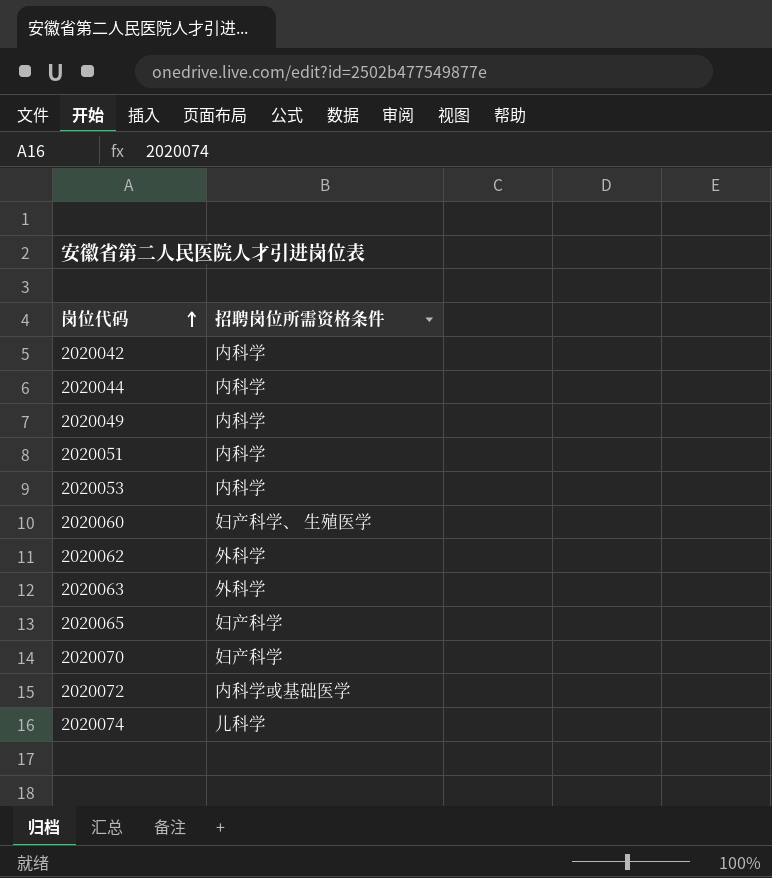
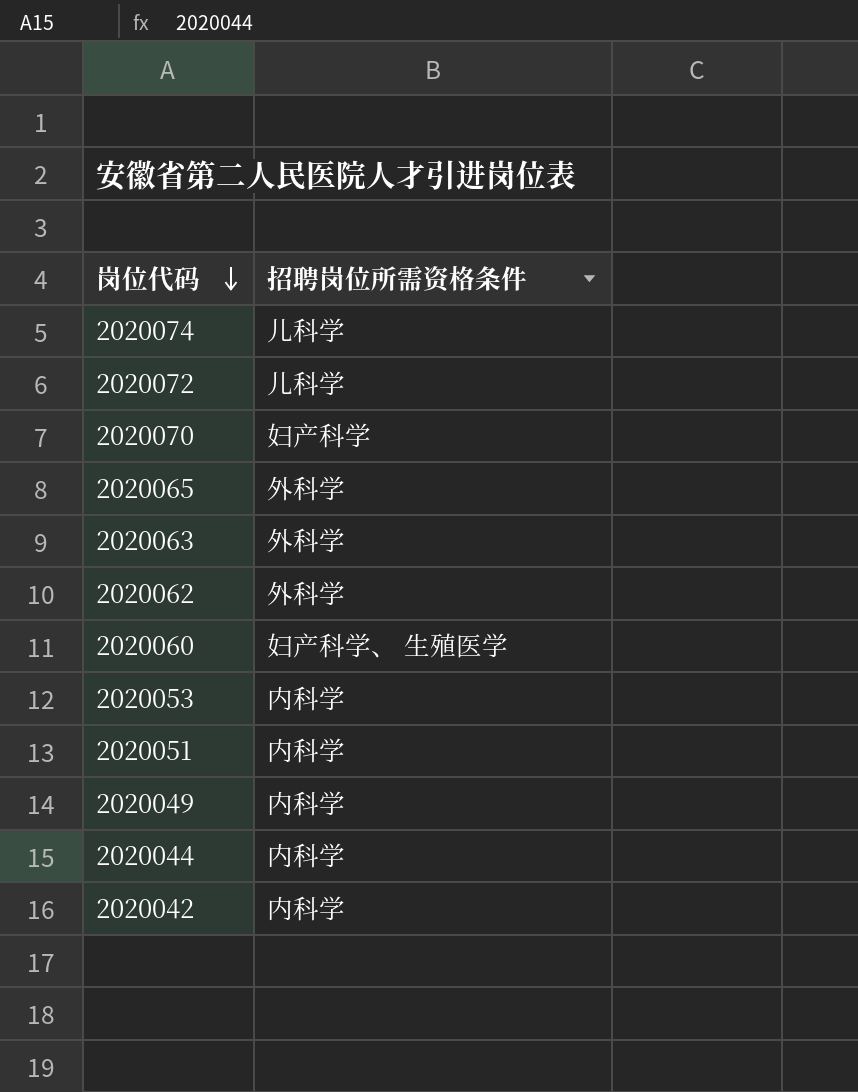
row order: 岗位代码 ascending -> 岗位代码 descending
2020072 | 招聘岗位所需资格条件: 内科学或基础医学 -> 儿科学
2020065 | 招聘岗位所需资格条件: 妇产科学 -> 外科学

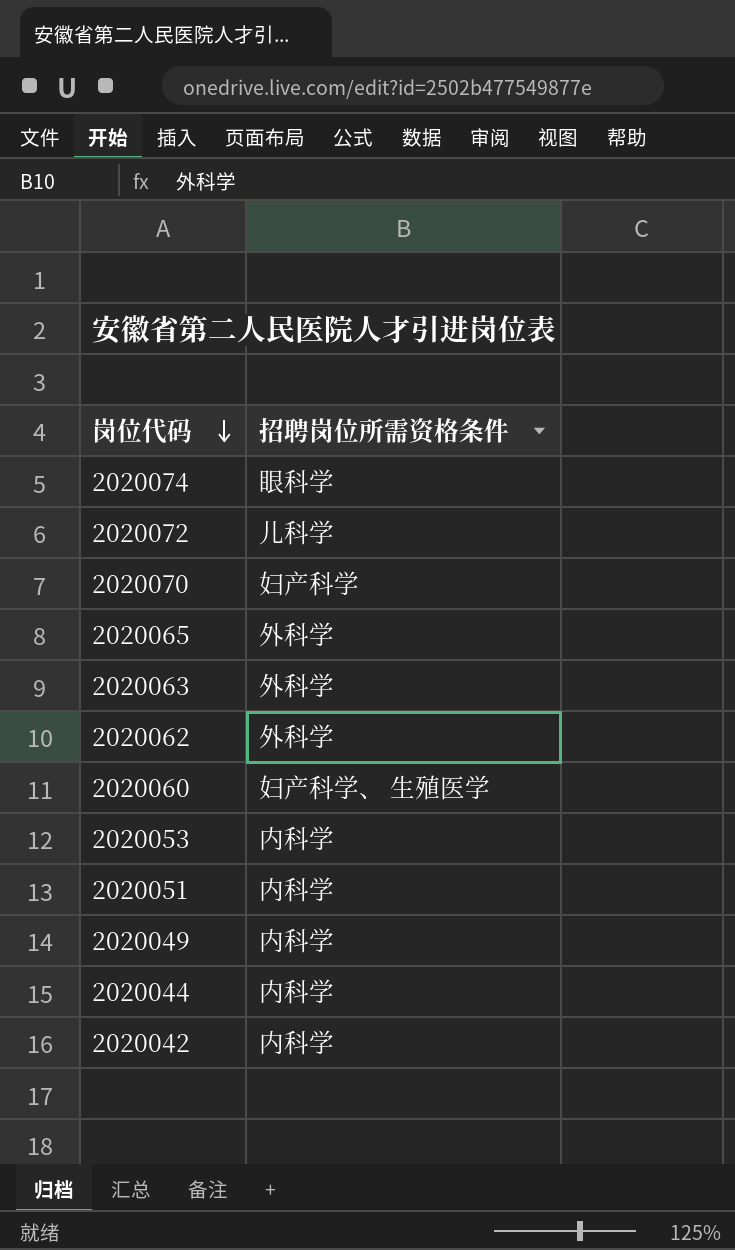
2020074 | 招聘岗位所需资格条件: 儿科学 -> 眼科学

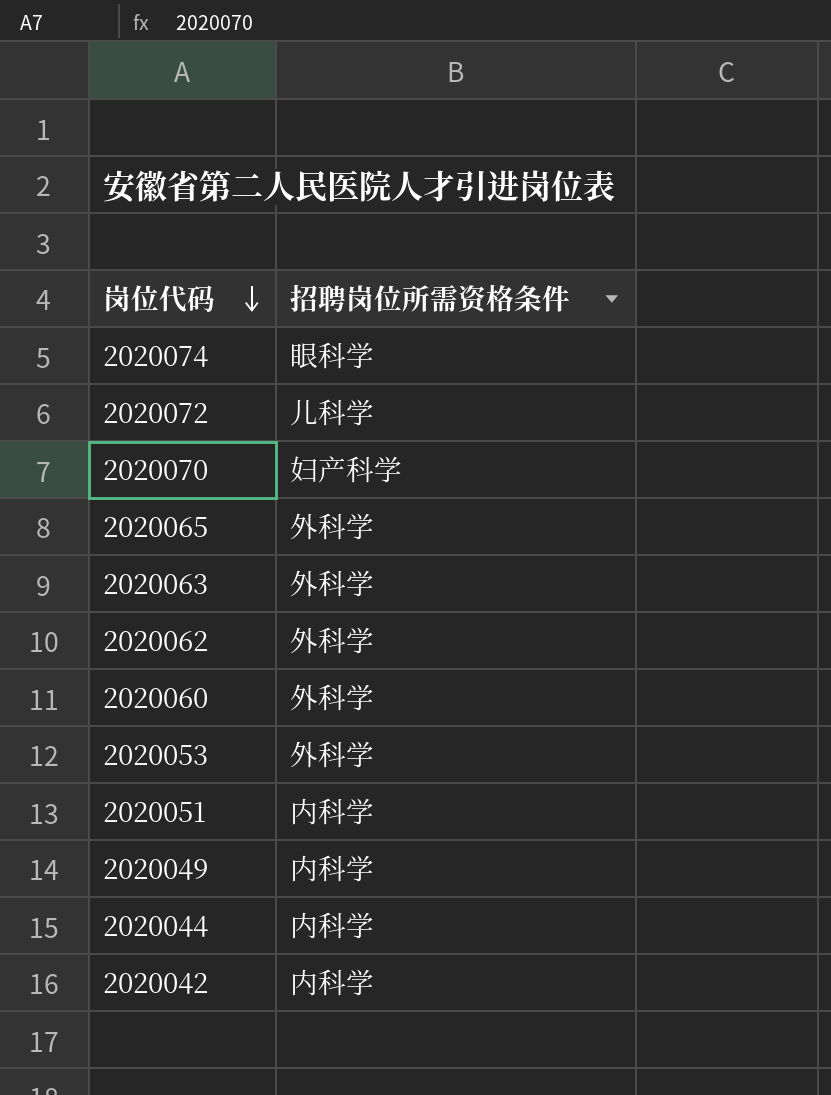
2020060 | 招聘岗位所需资格条件: 妇产科学、 生殖医学 -> 外科学
2020053 | 招聘岗位所需资格条件: 内科学 -> 外科学

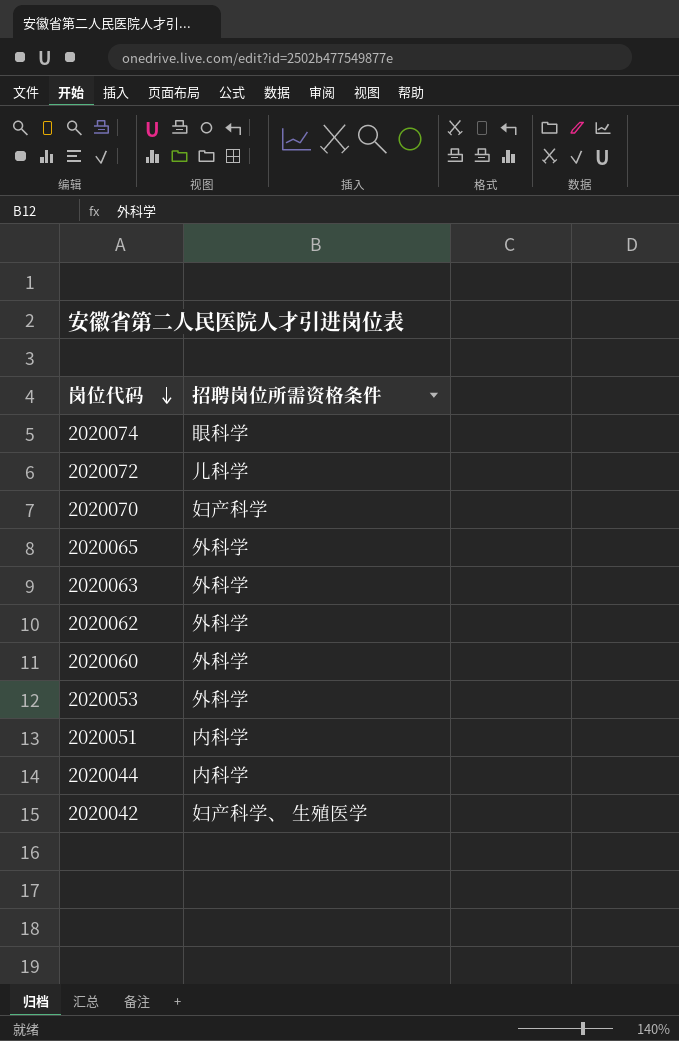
row 2020049: 内科学 -> none
2020042 | 招聘岗位所需资格条件: 内科学 -> 妇产科学、 生殖医学

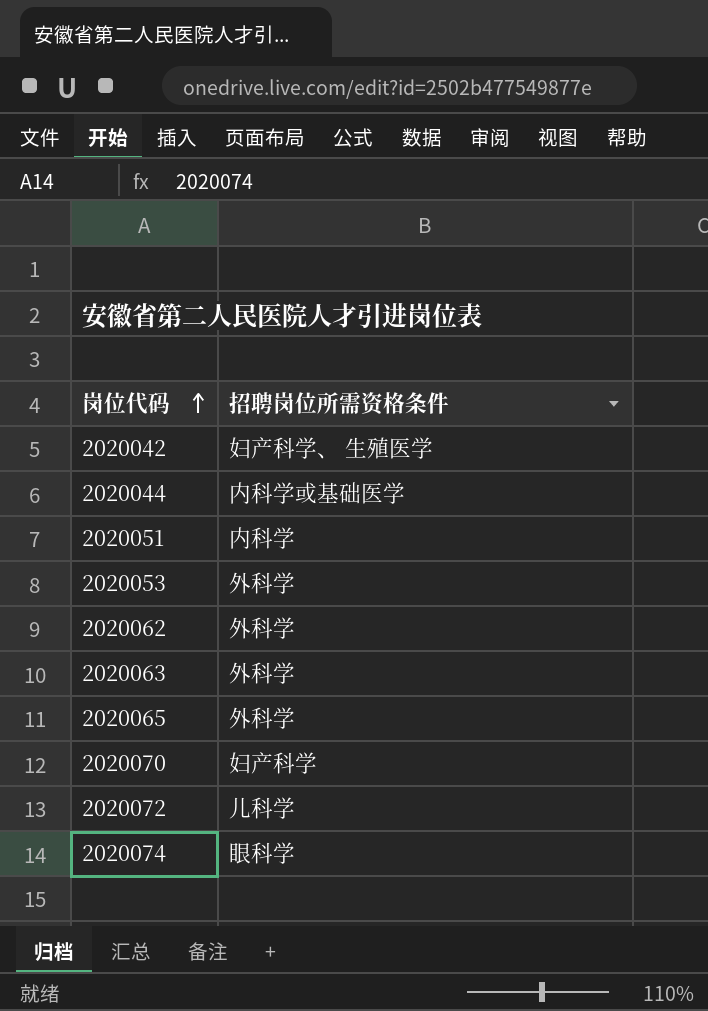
row order: 岗位代码 descending -> 岗位代码 ascending
row 2020060: 外科学 -> none
2020044 | 招聘岗位所需资格条件: 内科学 -> 内科学或基础医学

